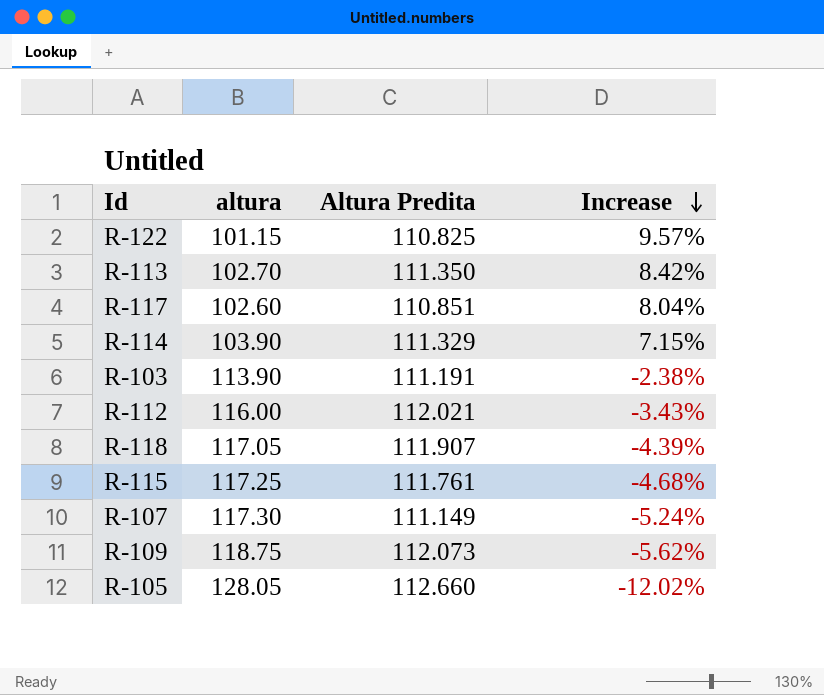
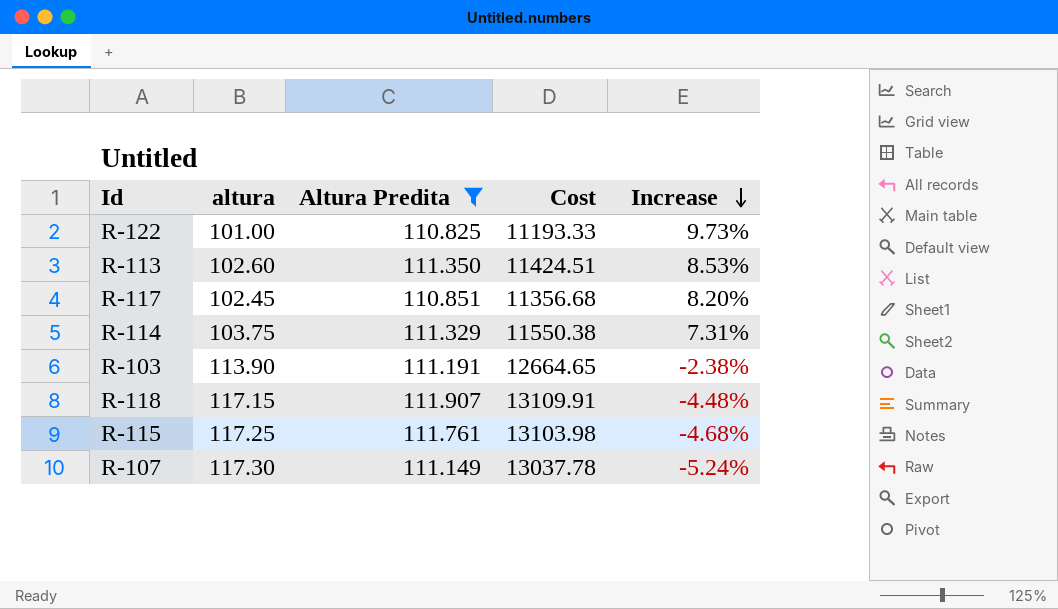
filter: none -> Altura Predita <= 111.907
column Cost | formula: none -> [altura] * [Altura Predita]
R-122 | altura: 101.15 -> 101.00
R-122 | Increase: 9.57% -> 9.73%
R-113 | altura: 102.70 -> 102.60
R-113 | Increase: 8.42% -> 8.53%
R-117 | altura: 102.60 -> 102.45
R-117 | Increase: 8.04% -> 8.20%
R-114 | altura: 103.90 -> 103.75
R-114 | Increase: 7.15% -> 7.31%
R-118 | altura: 117.05 -> 117.15
R-118 | Increase: -4.39% -> -4.48%

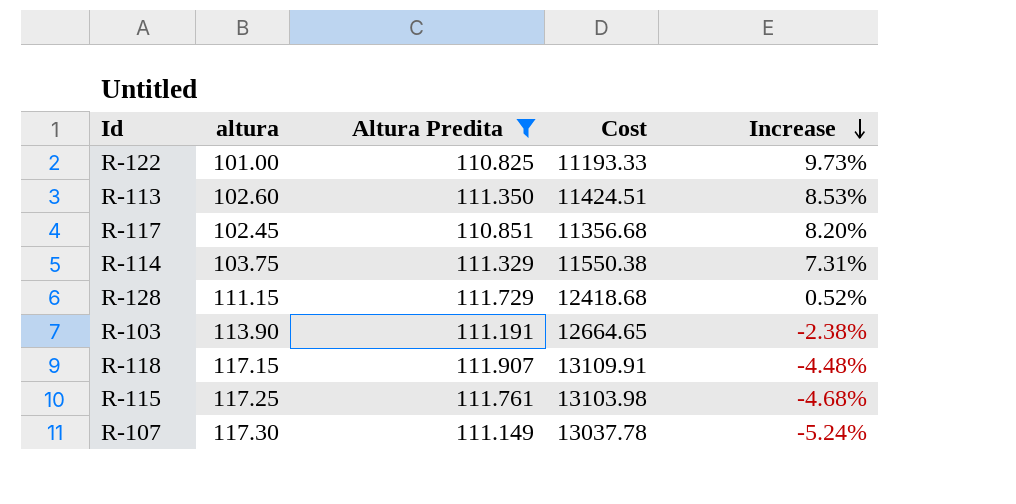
row R-128: none -> 111.15 | 111.729 | 12418.68 | 0.52%

